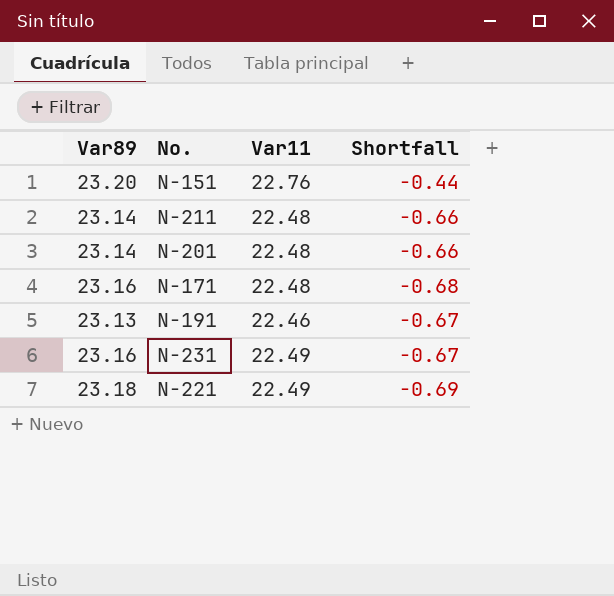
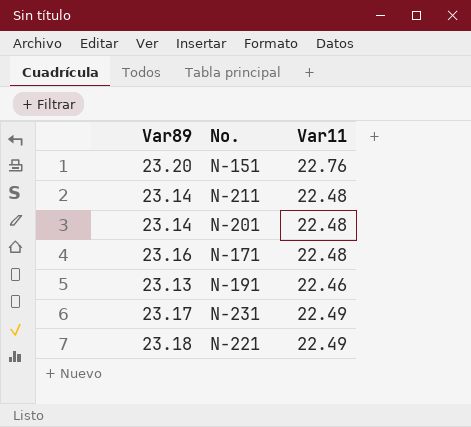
column Shortfall | formula: [Var11] - [Var89] -> none
N-231 | Var89: 23.16 -> 23.17

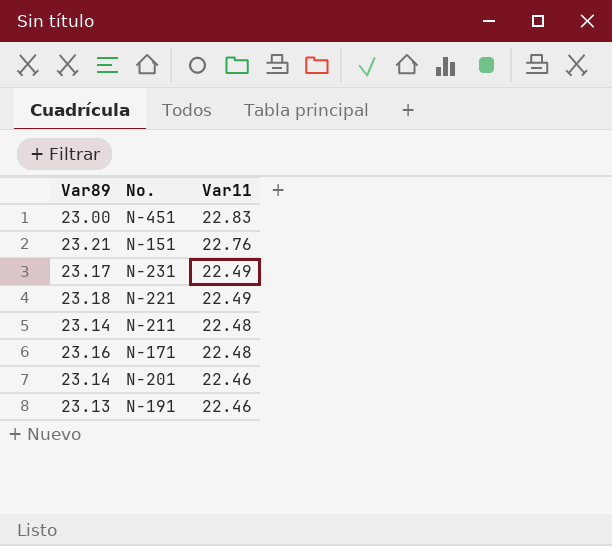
row order: none -> Var11 descending
row N-451: none -> 23.00 | 22.83
N-151 | Var89: 23.20 -> 23.21
N-201 | Var11: 22.48 -> 22.46

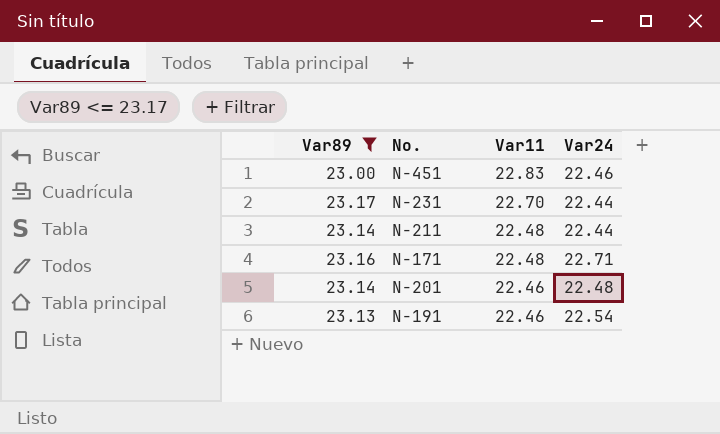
filter: none -> Var89 <= 23.17
column Var24 | position: none -> 4
N-231 | Var11: 22.49 -> 22.70

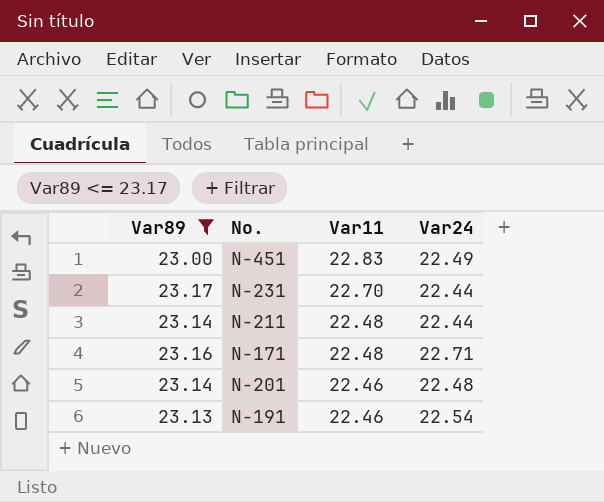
N-451 | Var24: 22.46 -> 22.49

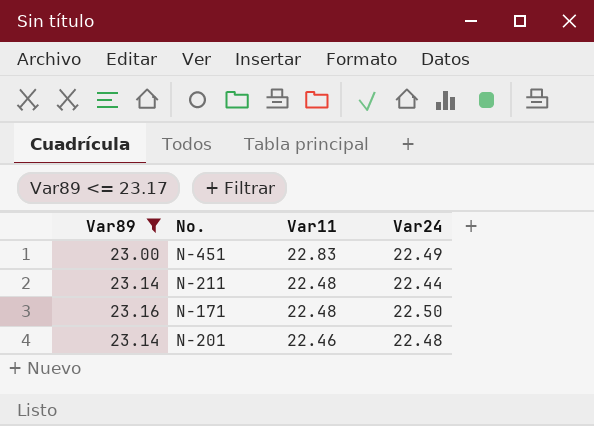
row N-231: 23.17 | 22.70 | 22.44 -> none
row N-191: 23.13 | 22.46 | 22.54 -> none
N-171 | Var24: 22.71 -> 22.50

